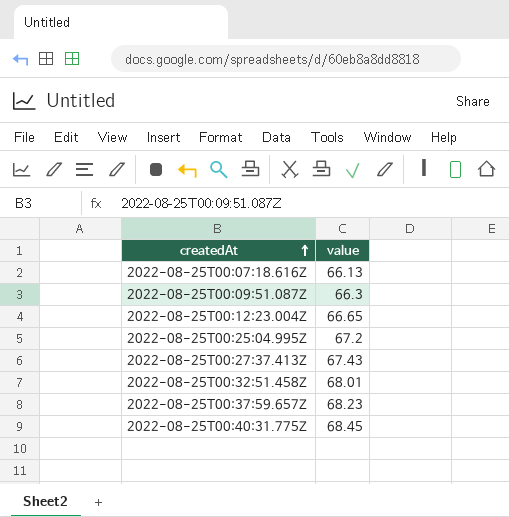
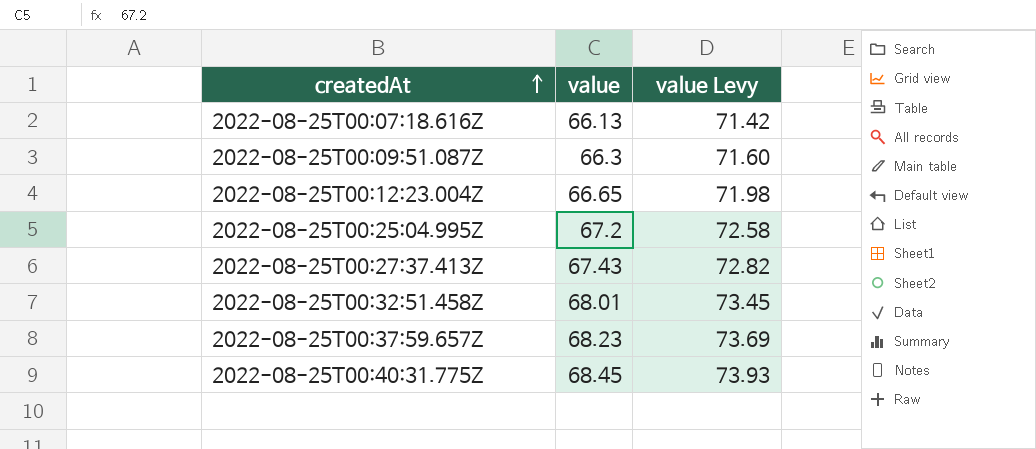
column value Levy | formula: none -> [value] * 1.08

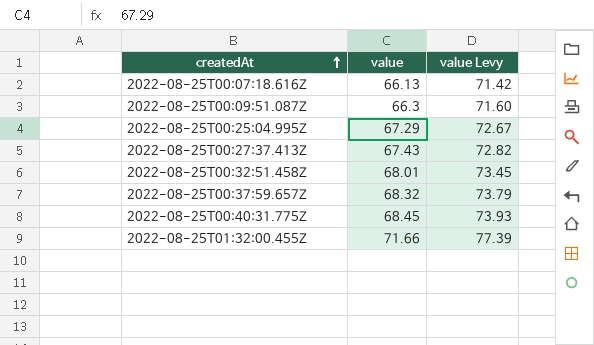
row 2022-08-25T00:12:23.004Z: 66.65 | 71.98 -> none
2022-08-25T00:25:04.995Z | value: 67.2 -> 67.29
2022-08-25T00:25:04.995Z | value Levy: 72.58 -> 72.67
2022-08-25T00:37:59.657Z | value: 68.23 -> 68.32
2022-08-25T00:37:59.657Z | value Levy: 73.69 -> 73.79
row 2022-08-25T01:32:00.455Z: none -> 71.66 | 77.39

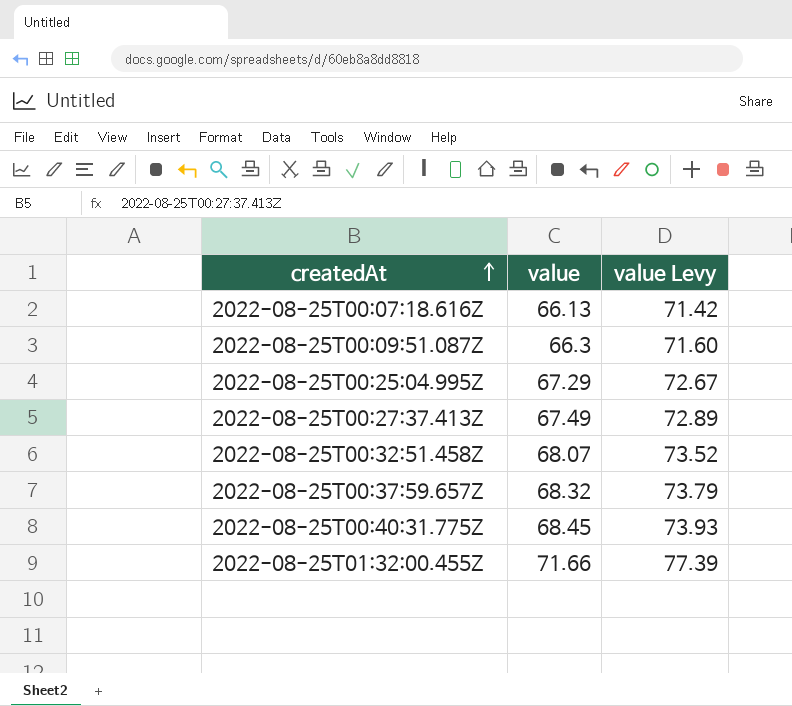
2022-08-25T00:27:37.413Z | value: 67.43 -> 67.49
2022-08-25T00:27:37.413Z | value Levy: 72.82 -> 72.89
2022-08-25T00:32:51.458Z | value: 68.01 -> 68.07
2022-08-25T00:32:51.458Z | value Levy: 73.45 -> 73.52

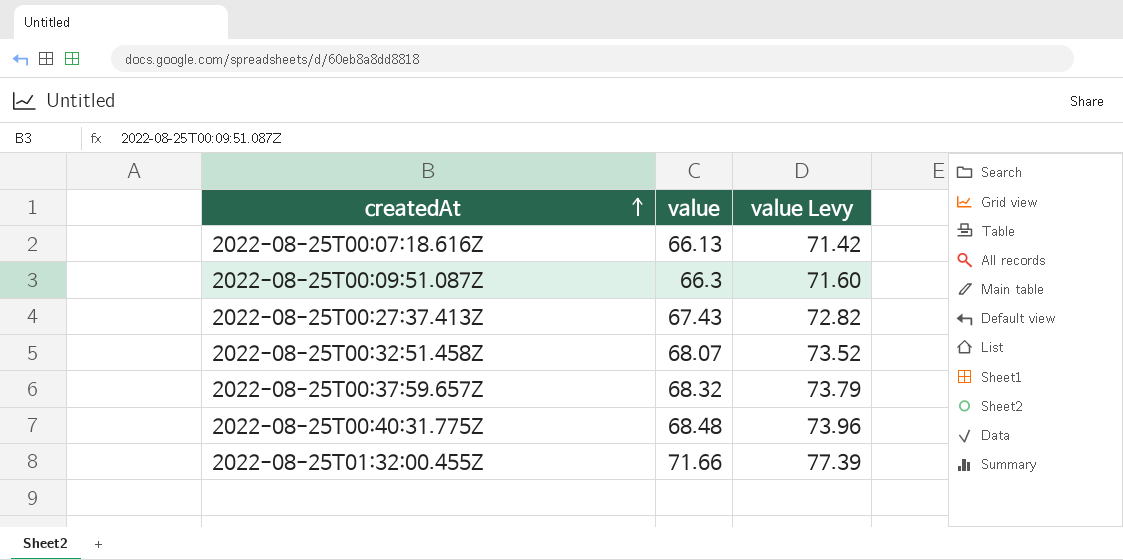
row 2022-08-25T00:25:04.995Z: 67.29 | 72.67 -> none
2022-08-25T00:27:37.413Z | value: 67.49 -> 67.43
2022-08-25T00:27:37.413Z | value Levy: 72.89 -> 72.82
2022-08-25T00:40:31.775Z | value: 68.45 -> 68.48
2022-08-25T00:40:31.775Z | value Levy: 73.93 -> 73.96

